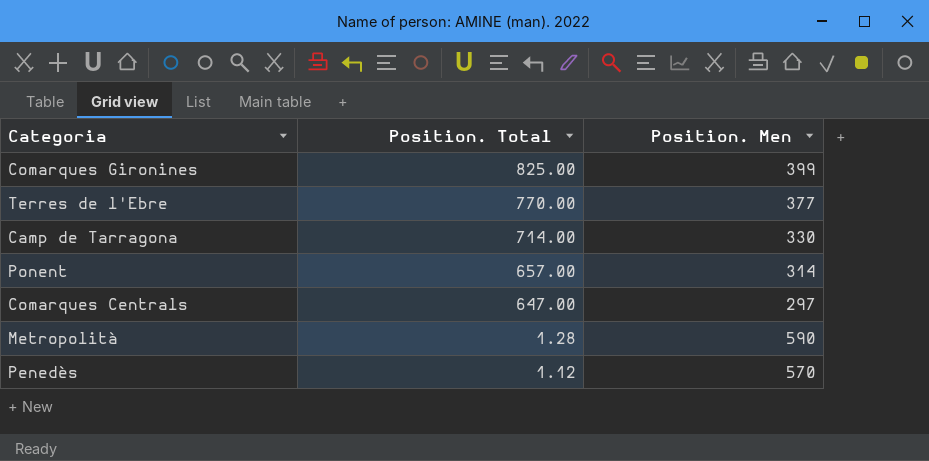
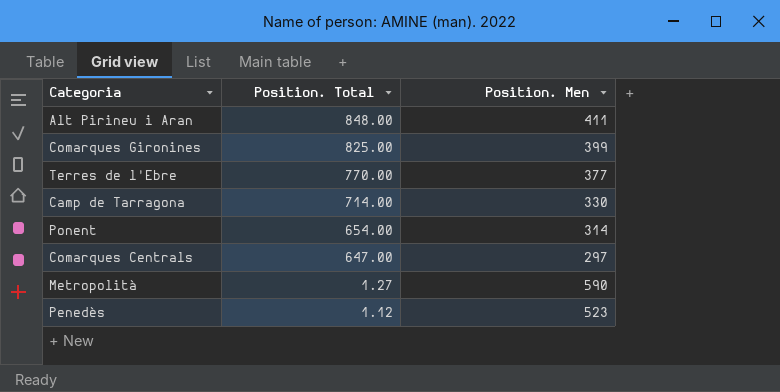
row Alt Pirineu i Aran: none -> 848.00 | 411
Ponent | Position. Total: 657.00 -> 654.00
Metropolità | Position. Total: 1.28 -> 1.27
Penedès | Position. Men: 570 -> 523

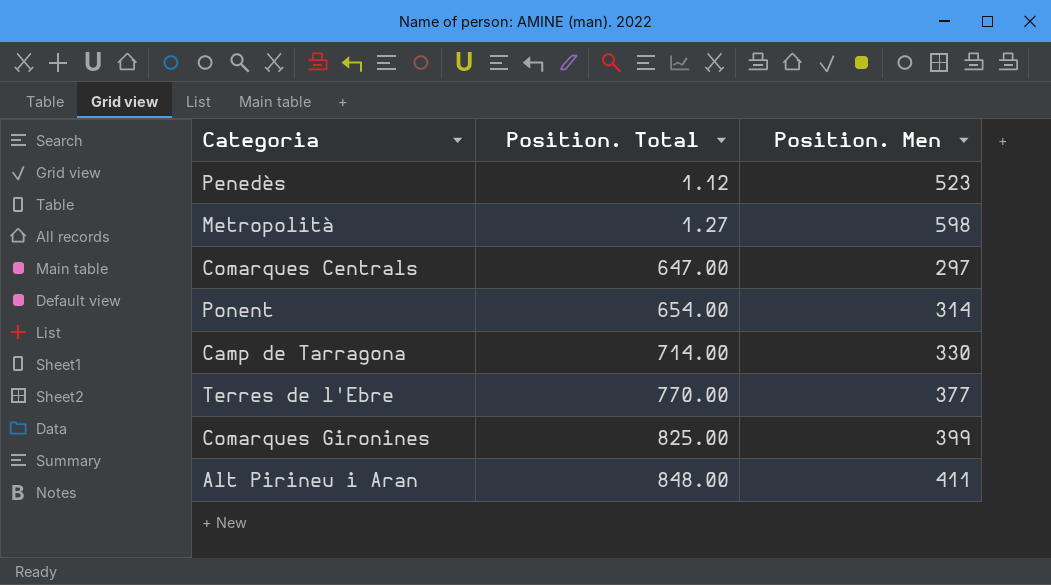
row order: Position. Total descending -> Position. Total ascending
Metropolità | Position. Men: 590 -> 598

